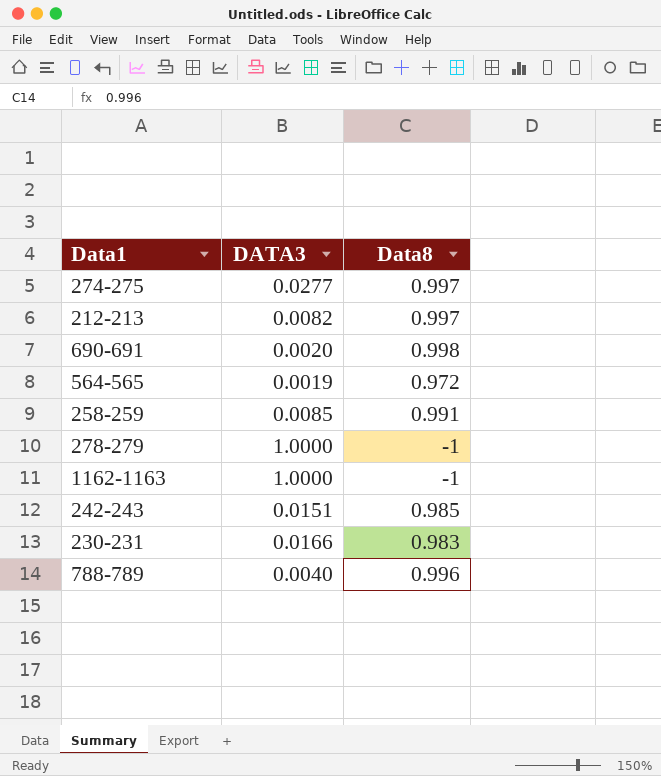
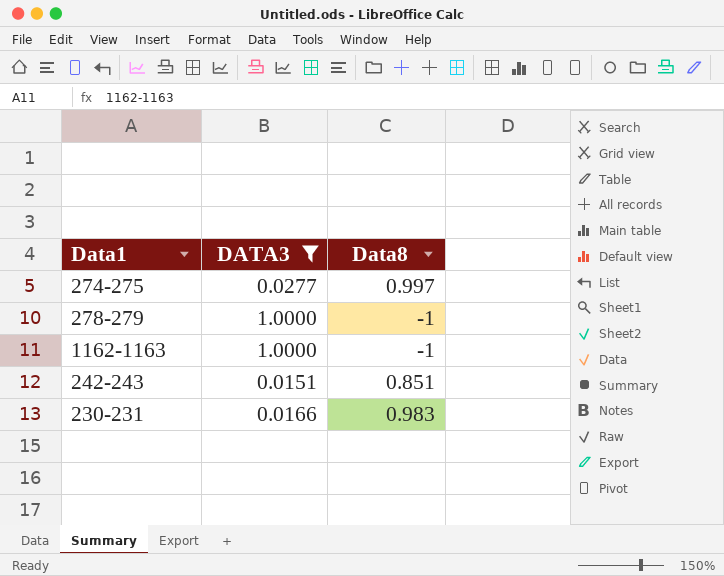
filter: none -> DATA3 >= 0.0151
242-243 | Data8: 0.985 -> 0.851

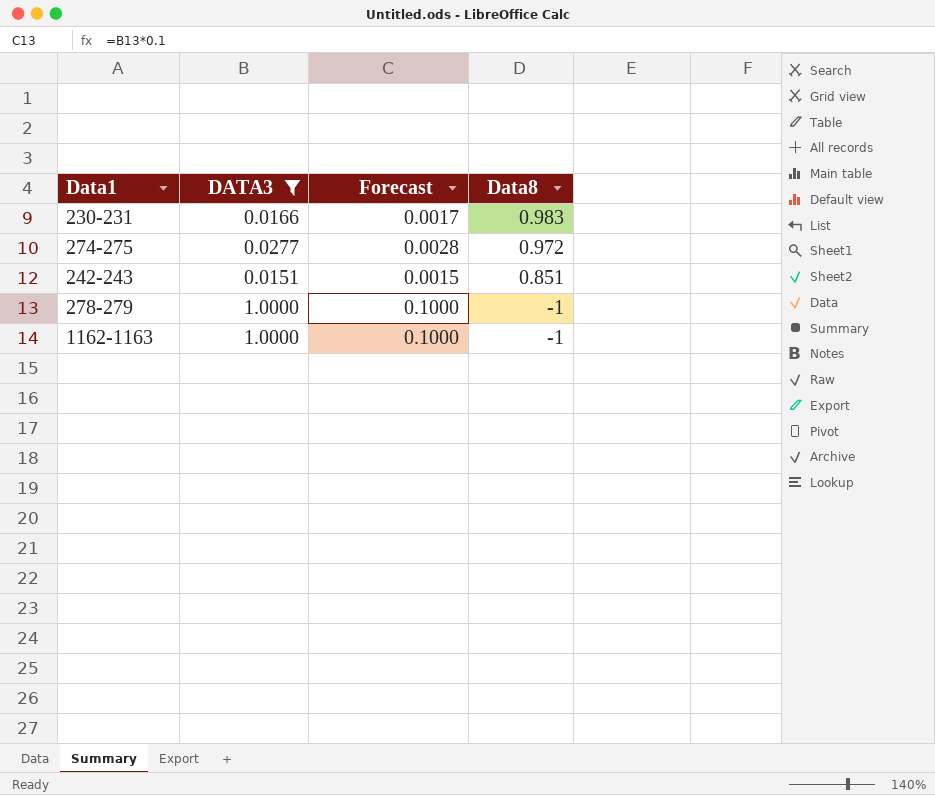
row order: none -> Data8 descending
column Forecast | formula: none -> [DATA3] * 0.1
274-275 | Data8: 0.997 -> 0.972

